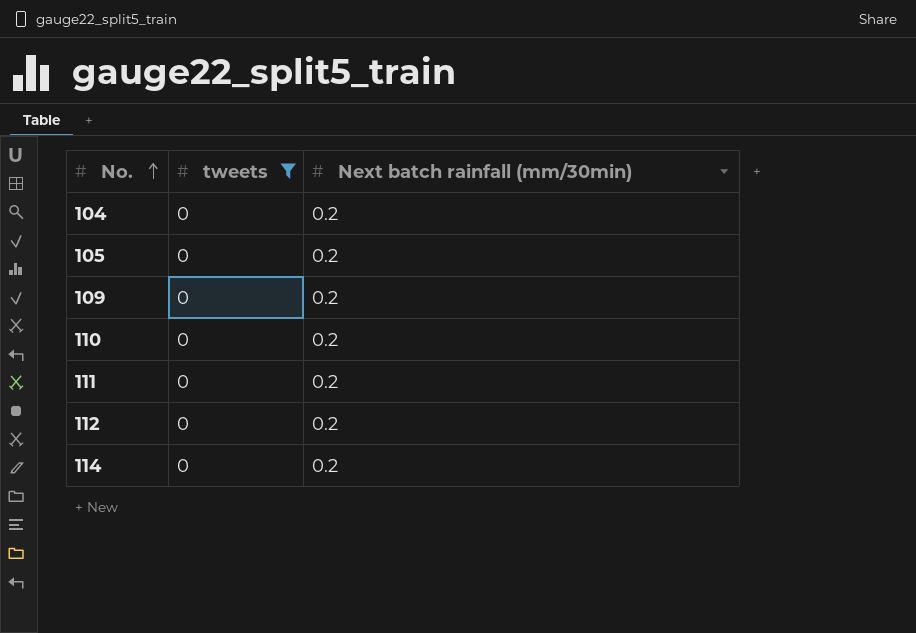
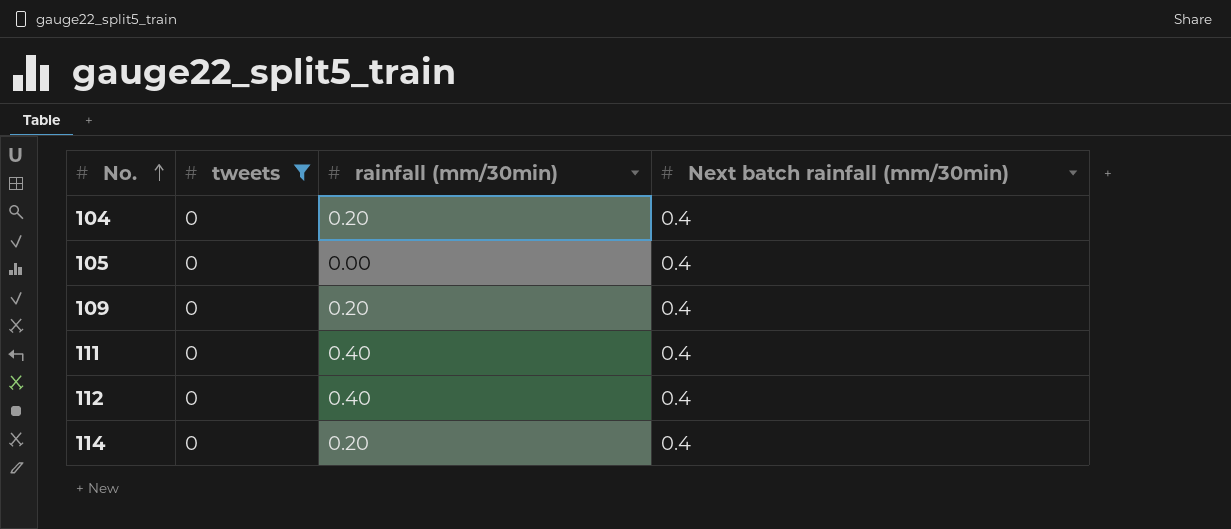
column rainfall (mm/30min) | position: none -> 3
row 110: 0 | 0.2 -> none
104 | Next batch rainfall (mm/30min): 0.2 -> 0.4
105 | Next batch rainfall (mm/30min): 0.2 -> 0.4
109 | Next batch rainfall (mm/30min): 0.2 -> 0.4
111 | Next batch rainfall (mm/30min): 0.2 -> 0.4
112 | Next batch rainfall (mm/30min): 0.2 -> 0.4
114 | Next batch rainfall (mm/30min): 0.2 -> 0.4

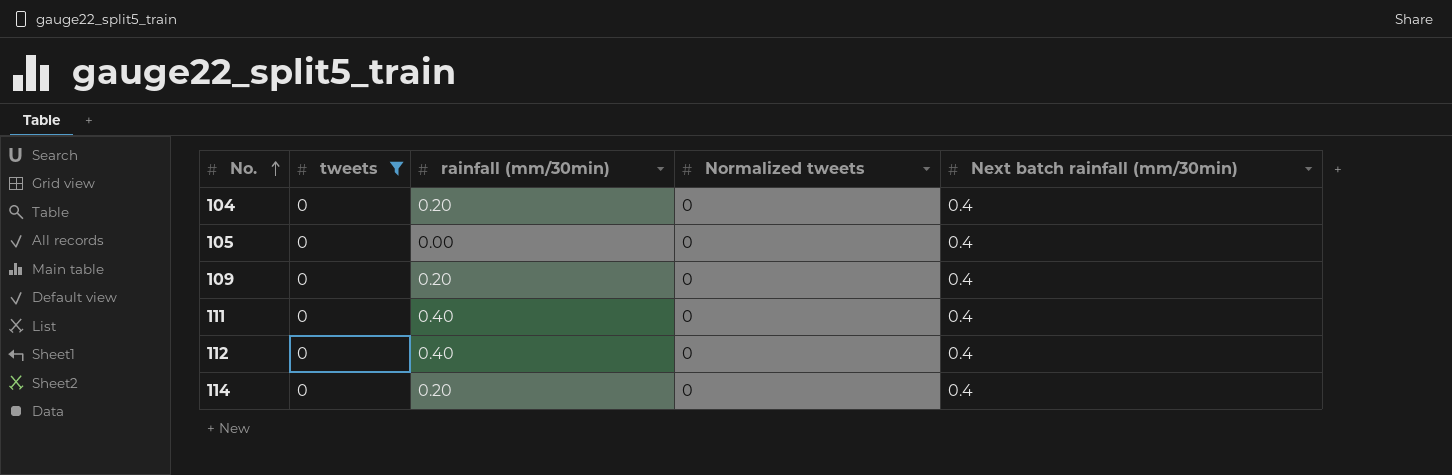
column Normalized tweets | position: none -> 4

